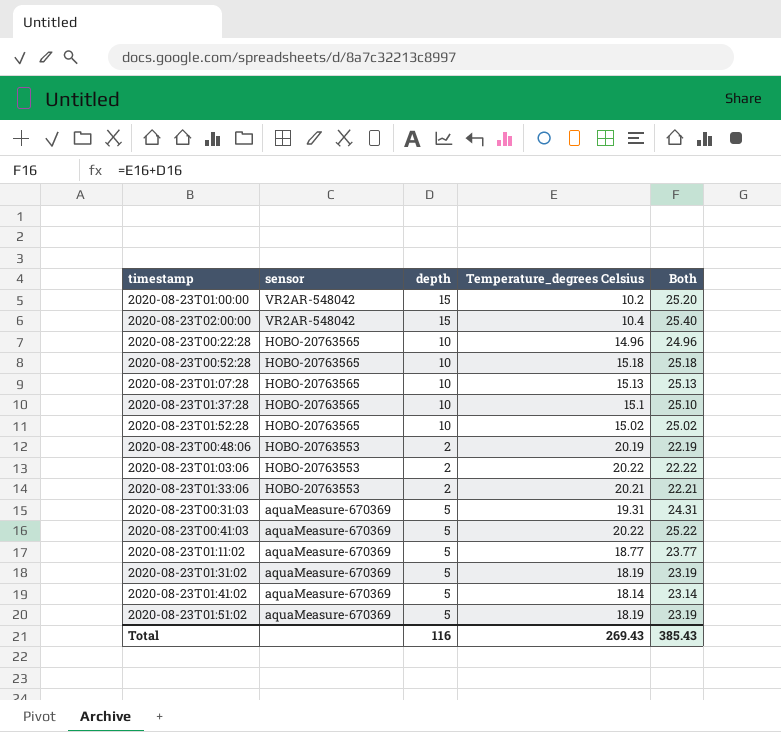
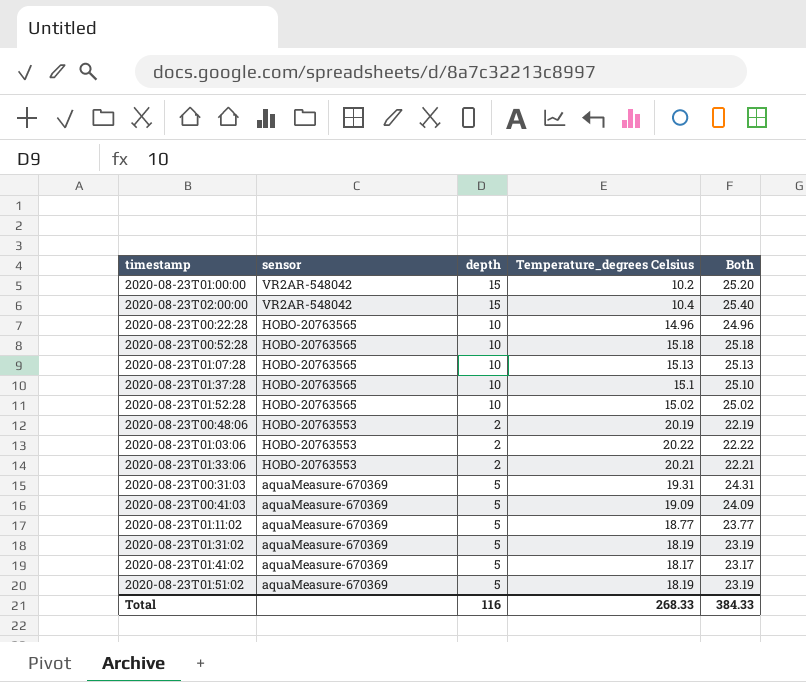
2020-08-23T00:41:03 | Temperature_degrees Celsius: 20.22 -> 19.09
2020-08-23T00:41:03 | Both: 25.22 -> 24.09
2020-08-23T01:41:02 | Temperature_degrees Celsius: 18.14 -> 18.17
2020-08-23T01:41:02 | Both: 23.14 -> 23.17
Total | Temperature_degrees Celsius: 269.43 -> 268.33
Total | Both: 385.43 -> 384.33

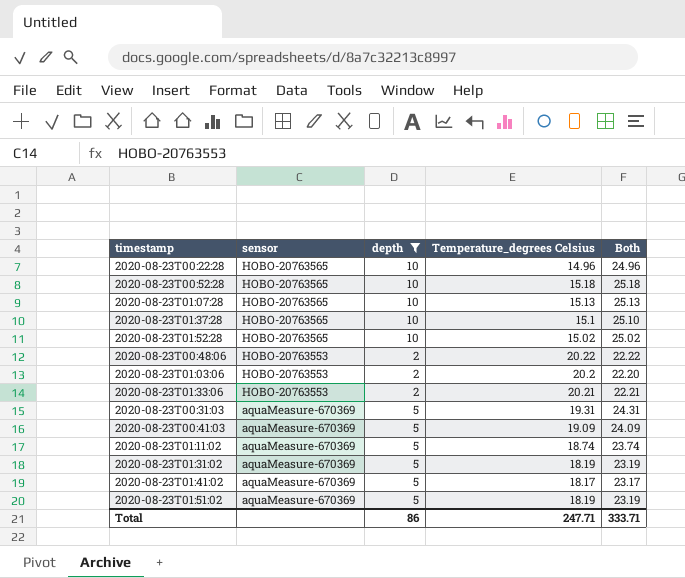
filter: none -> depth != 15
2020-08-23T00:48:06 | Temperature_degrees Celsius: 20.19 -> 20.22
2020-08-23T00:48:06 | Both: 22.19 -> 22.22
2020-08-23T01:03:06 | Temperature_degrees Celsius: 20.22 -> 20.2
2020-08-23T01:03:06 | Both: 22.22 -> 22.20
2020-08-23T01:11:02 | Temperature_degrees Celsius: 18.77 -> 18.74
2020-08-23T01:11:02 | Both: 23.77 -> 23.74
Total | depth: 116 -> 86
Total | Temperature_degrees Celsius: 268.33 -> 247.71
Total | Both: 384.33 -> 333.71

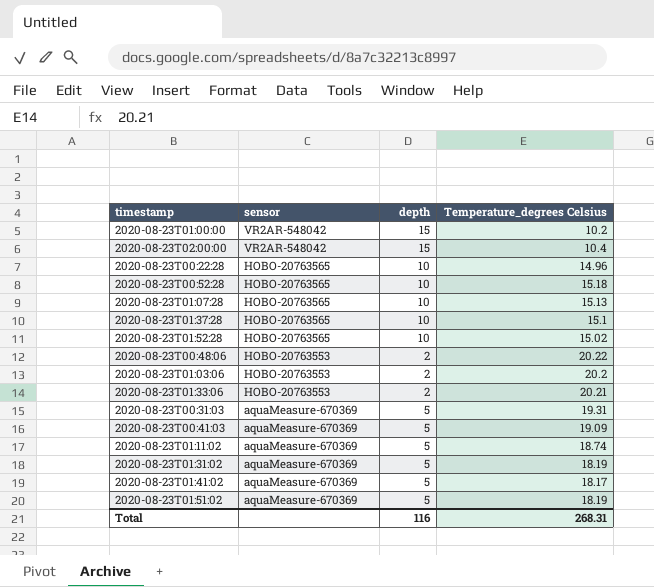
filter: depth != 15 -> none
column Both | formula: [depth] + [Temperature_degrees Celsius] -> none
Total | depth: 86 -> 116
Total | Temperature_degrees Celsius: 247.71 -> 268.31

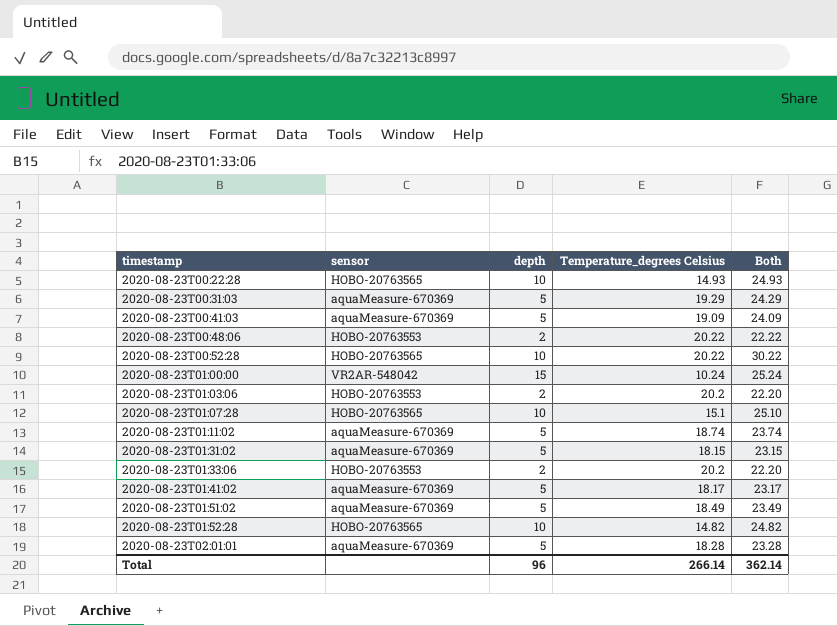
row order: sensor descending -> timestamp ascending
column Both | formula: none -> [depth] + [Temperature_degrees Celsius]
row 2020-08-23T02:00:00: VR2AR-548042 | 15 | 10.4 -> none
row 2020-08-23T01:37:28: HOBO-20763565 | 10 | 15.1 -> none
2020-08-23T00:22:28 | Temperature_degrees Celsius: 14.96 -> 14.93
2020-08-23T00:31:03 | Temperature_degrees Celsius: 19.31 -> 19.29
2020-08-23T00:52:28 | Temperature_degrees Celsius: 15.18 -> 20.22
2020-08-23T01:00:00 | Temperature_degrees Celsius: 10.2 -> 10.24
2020-08-23T01:07:28 | Temperature_degrees Celsius: 15.13 -> 15.1
2020-08-23T01:31:02 | Temperature_degrees Celsius: 18.19 -> 18.15
2020-08-23T01:33:06 | Temperature_degrees Celsius: 20.21 -> 20.2
2020-08-23T01:51:02 | Temperature_degrees Celsius: 18.19 -> 18.49
2020-08-23T01:52:28 | Temperature_degrees Celsius: 15.02 -> 14.82
row 2020-08-23T02:01:01: none -> aquaMeasure-670369 | 5 | 18.28 | 23.28
Total | depth: 116 -> 96
Total | Temperature_degrees Celsius: 268.31 -> 266.14

